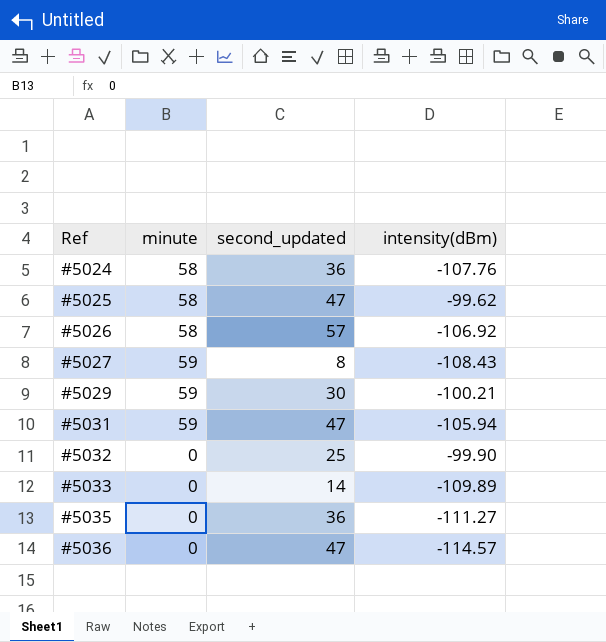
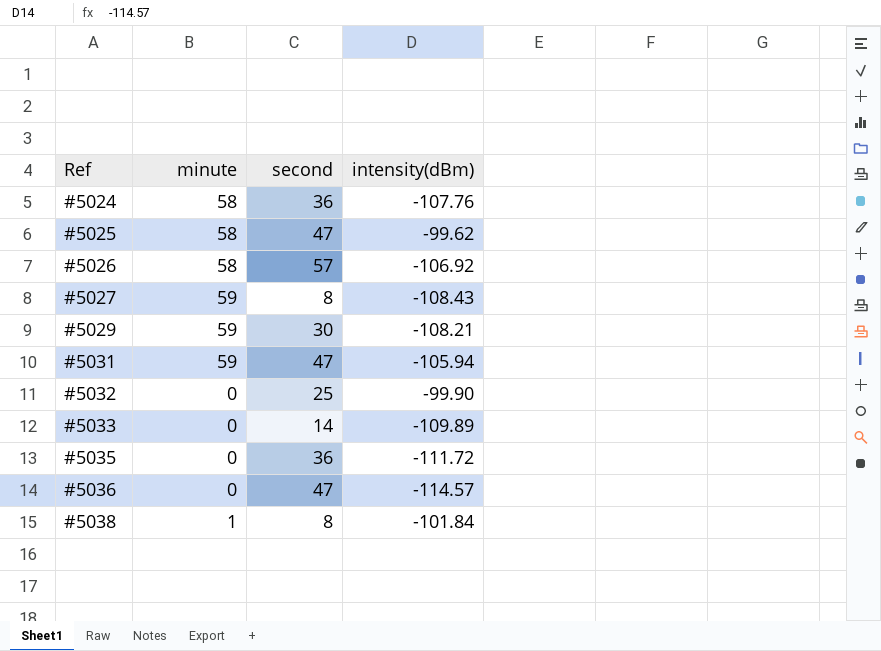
column name: second_updated -> second
#5029 | intensity(dBm): -100.21 -> -108.21
#5035 | intensity(dBm): -111.27 -> -111.72
row #5038: none -> 1 | 8 | -101.84

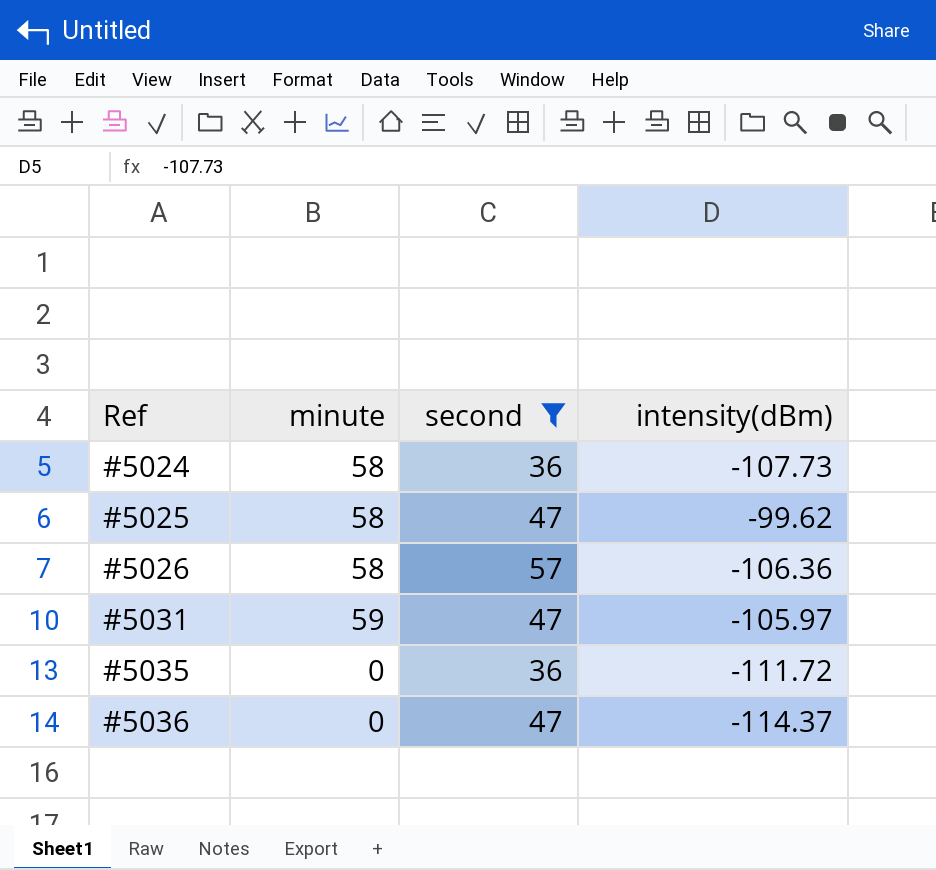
filter: none -> second >= 36
#5024 | intensity(dBm): -107.76 -> -107.73
#5026 | intensity(dBm): -106.92 -> -106.36
#5031 | intensity(dBm): -105.94 -> -105.97
#5036 | intensity(dBm): -114.57 -> -114.37

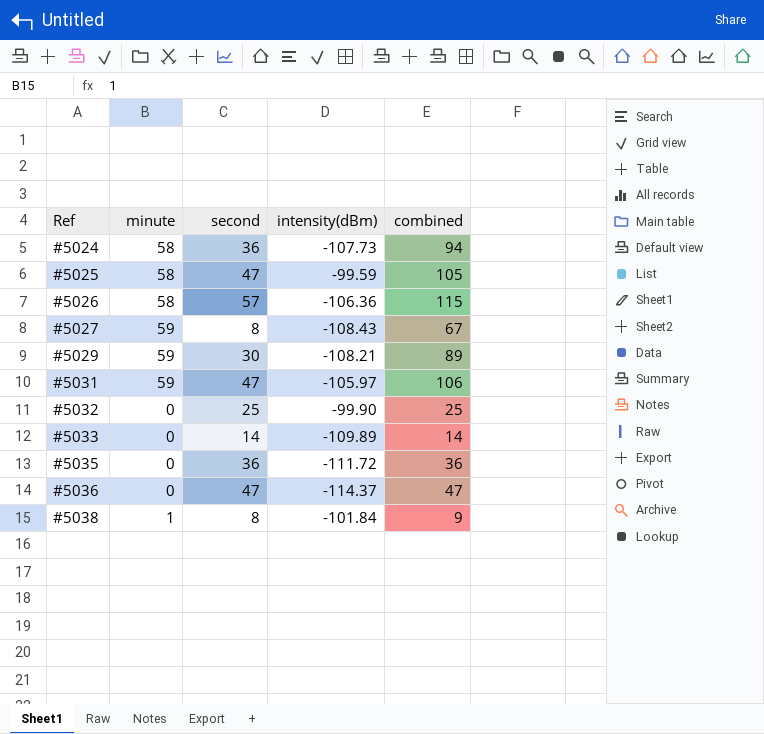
filter: second >= 36 -> none
column combined | formula: none -> [minute] + [second]
#5025 | intensity(dBm): -99.62 -> -99.59

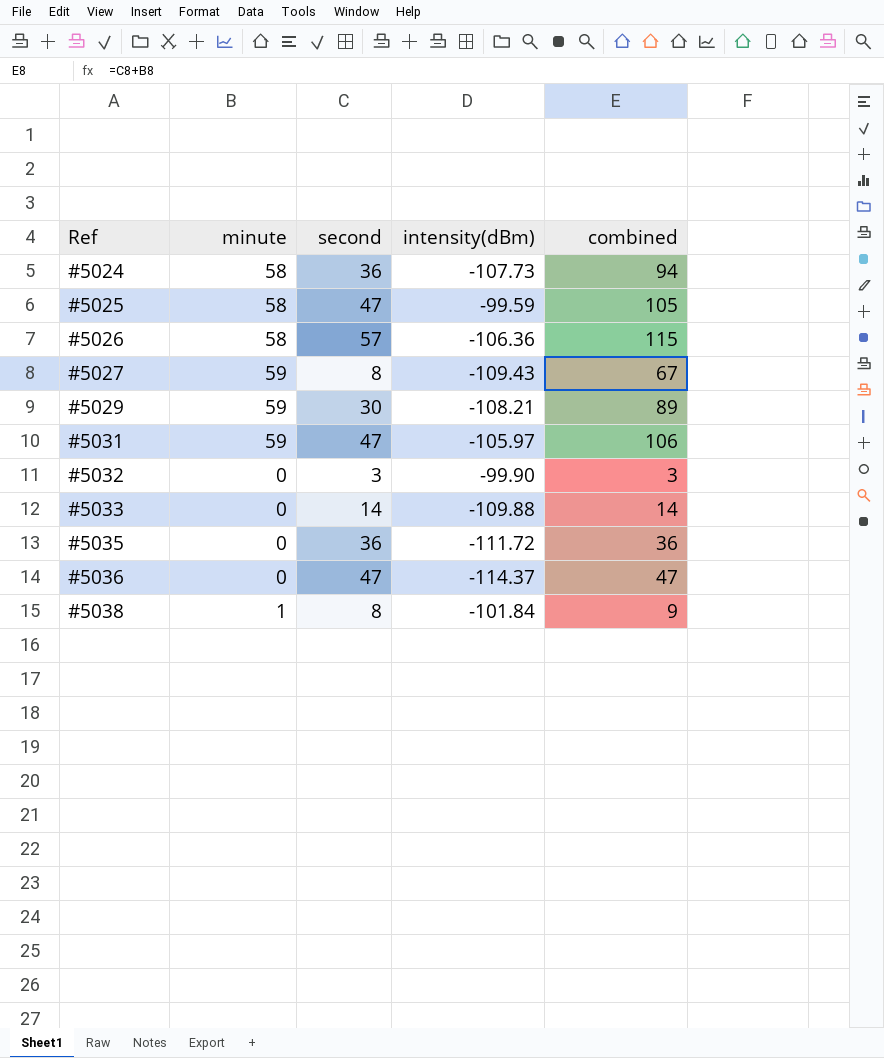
#5027 | intensity(dBm): -108.43 -> -109.43
#5032 | second: 25 -> 3
#5032 | combined: 25 -> 3
#5033 | intensity(dBm): -109.89 -> -109.88

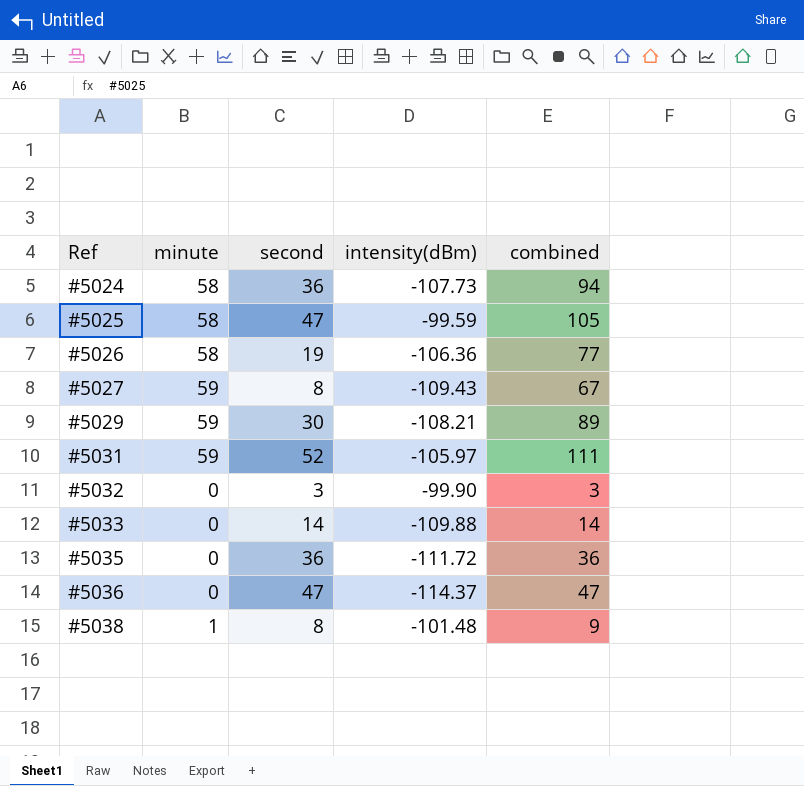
#5026 | second: 57 -> 19
#5026 | combined: 115 -> 77
#5031 | second: 47 -> 52
#5031 | combined: 106 -> 111
#5038 | intensity(dBm): -101.84 -> -101.48

